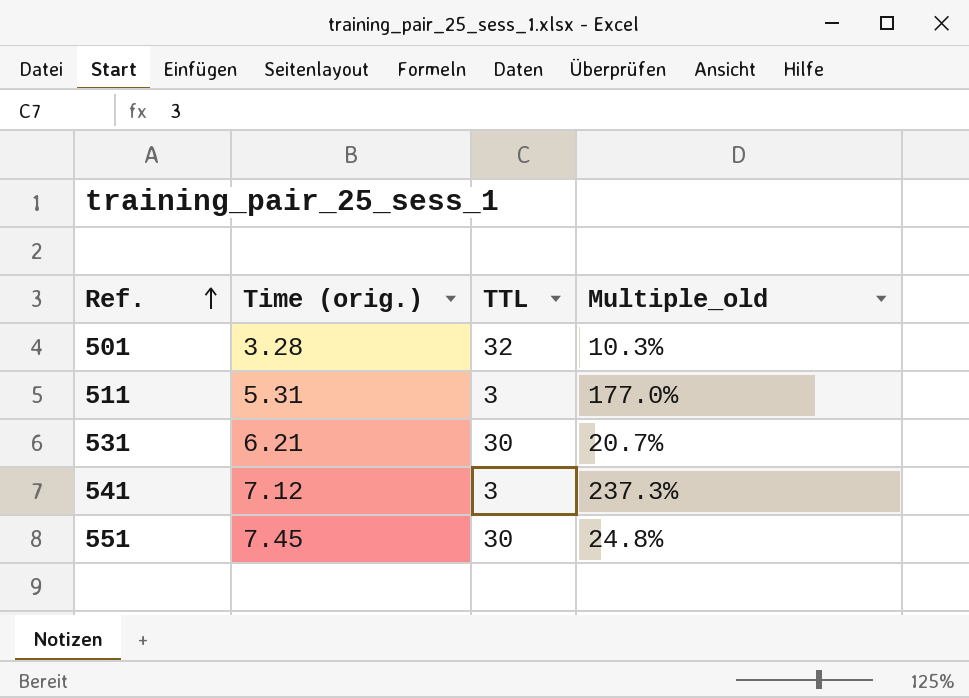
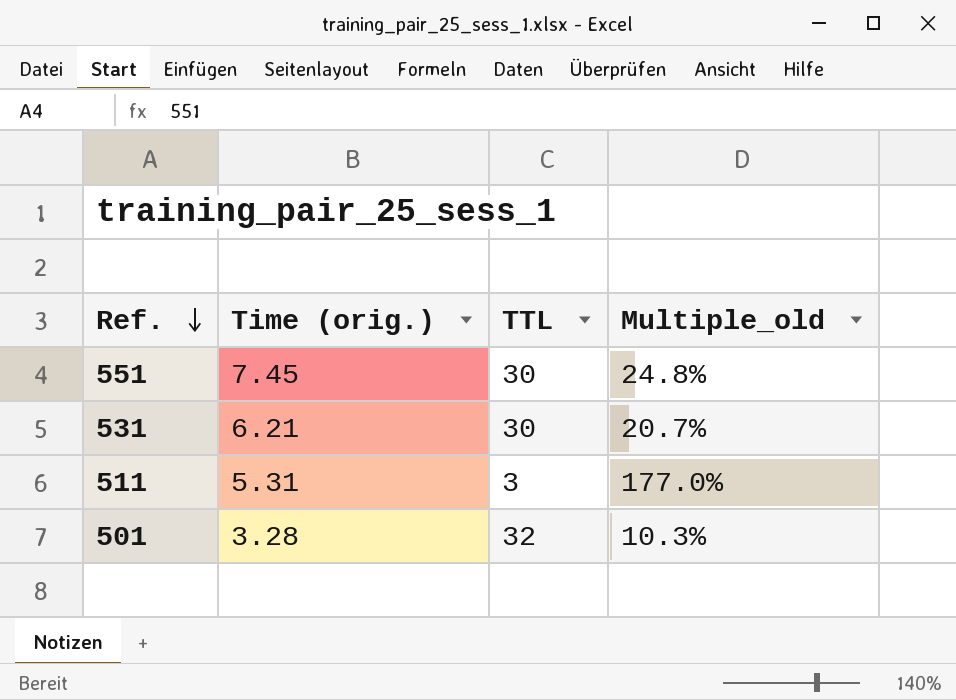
row order: Ref. ascending -> Ref. descending
row 541: 7.12 | 3 | 237.3% -> none

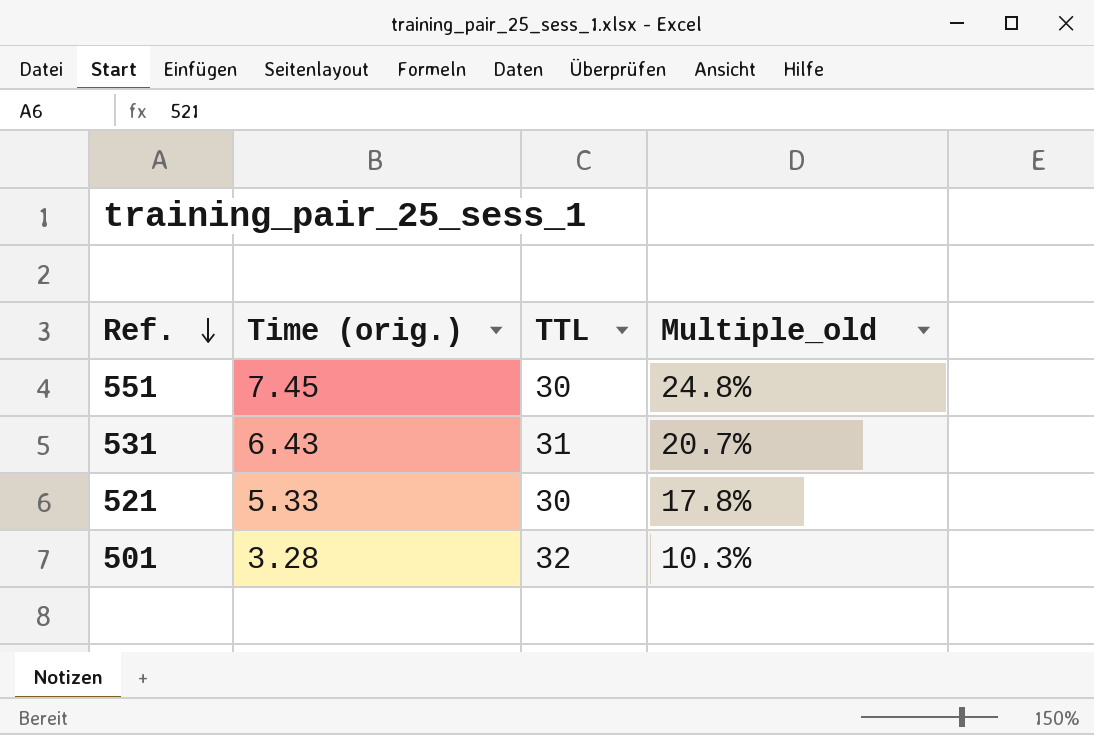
row 511: 5.31 | 3 | 177.0% -> none
531 | Time (orig.): 6.21 -> 6.43
531 | TTL: 30 -> 31
row 521: none -> 5.33 | 30 | 17.8%

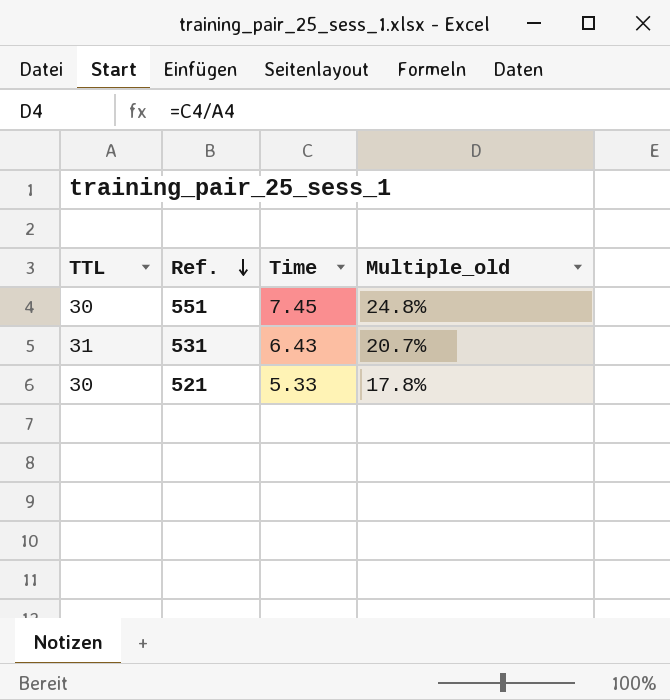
column TTL | position: 3 -> 1
column name: Time (orig.) -> Time
row 501: 3.28 | 32 | 10.3% -> none

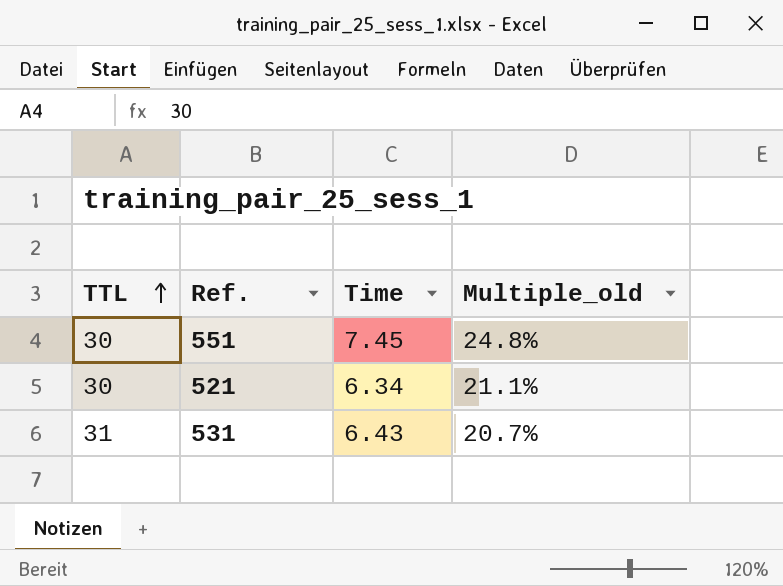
row order: Ref. descending -> TTL ascending
521 | Time: 5.33 -> 6.34
521 | Multiple_old: 17.8% -> 21.1%

